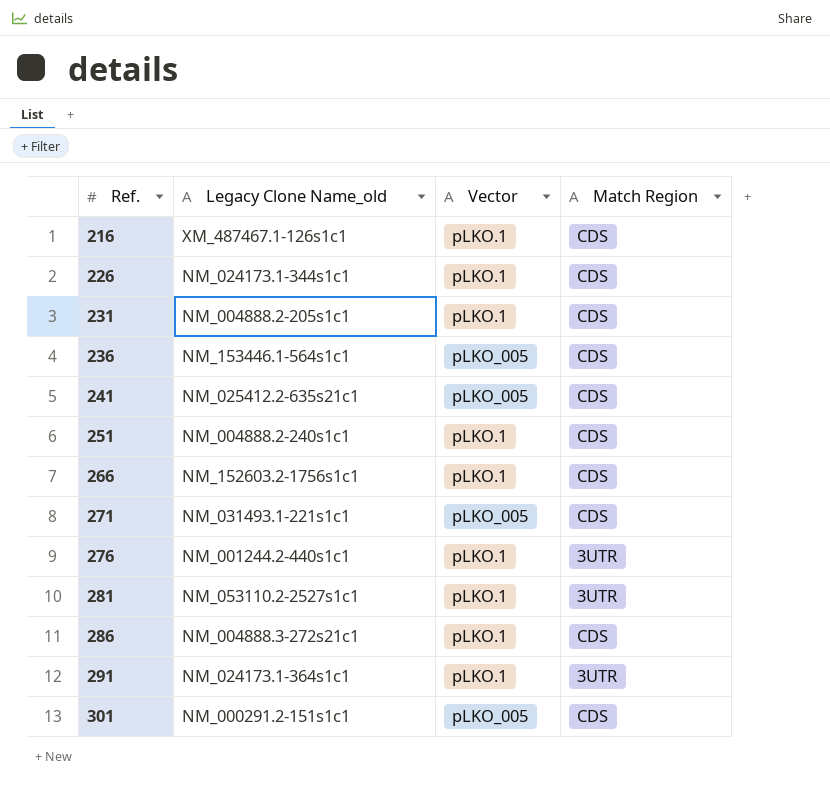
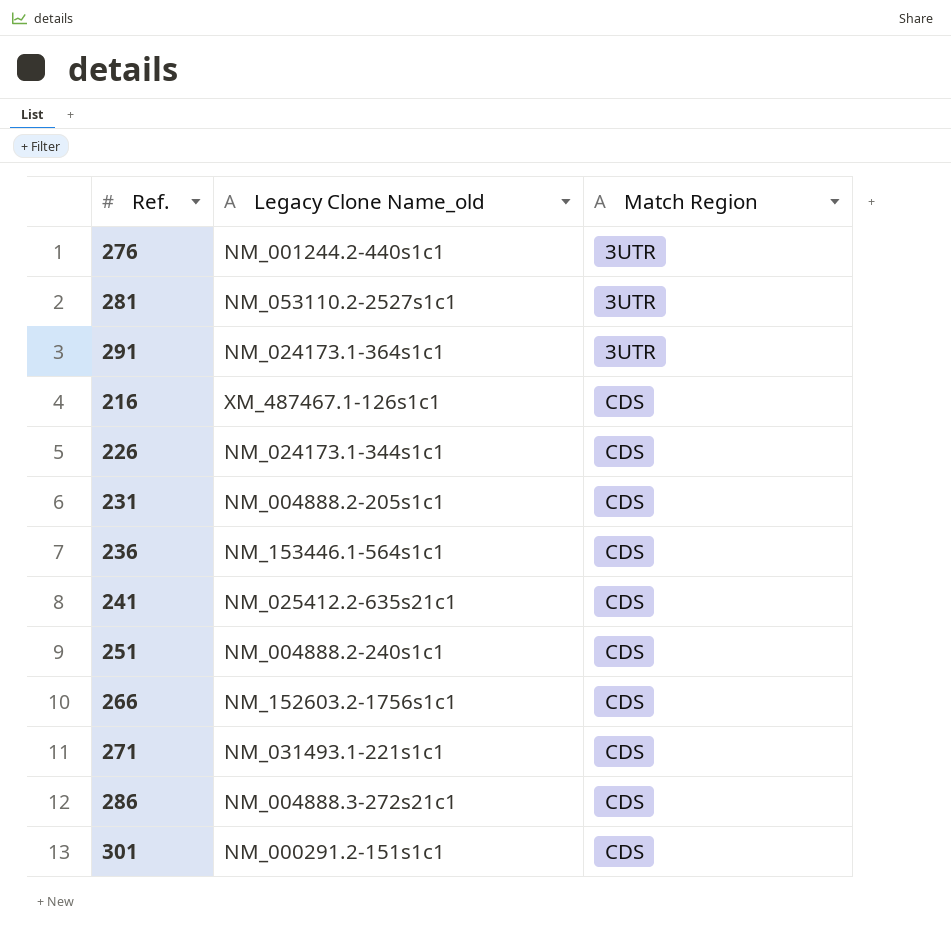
row order: Ref. ascending -> Match Region ascending
column Vector | position: 3 -> none

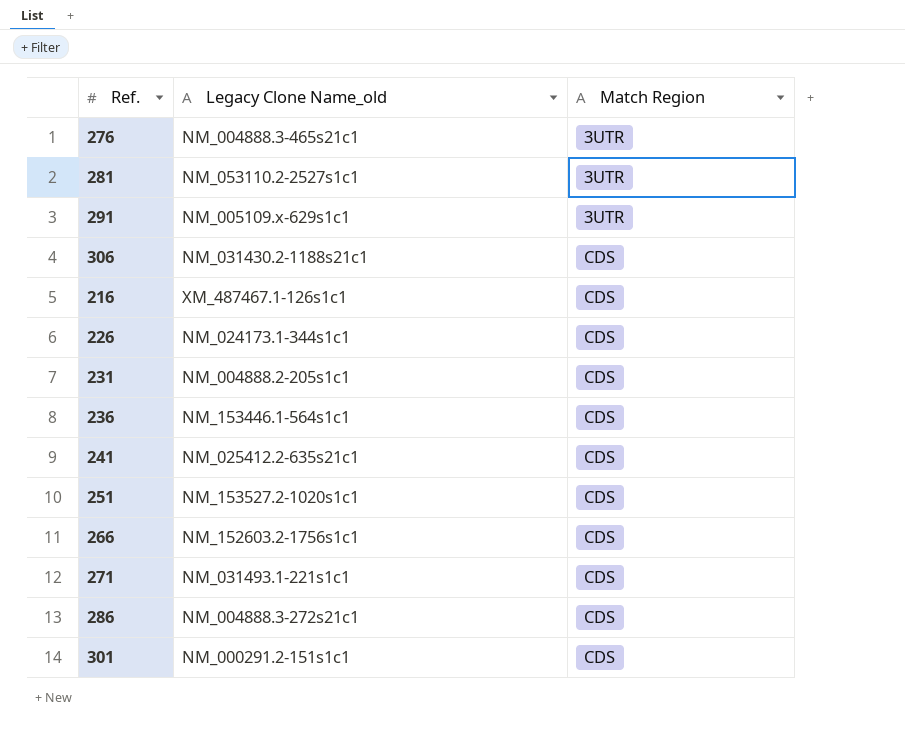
276 | Legacy Clone Name_old: NM_001244.2-440s1c1 -> NM_004888.3-465s21c1
291 | Legacy Clone Name_old: NM_024173.1-364s1c1 -> NM_005109.x-629s1c1
row 306: none -> NM_031430.2-1188s21c1 | CDS
251 | Legacy Clone Name_old: NM_004888.2-240s1c1 -> NM_153527.2-1020s1c1

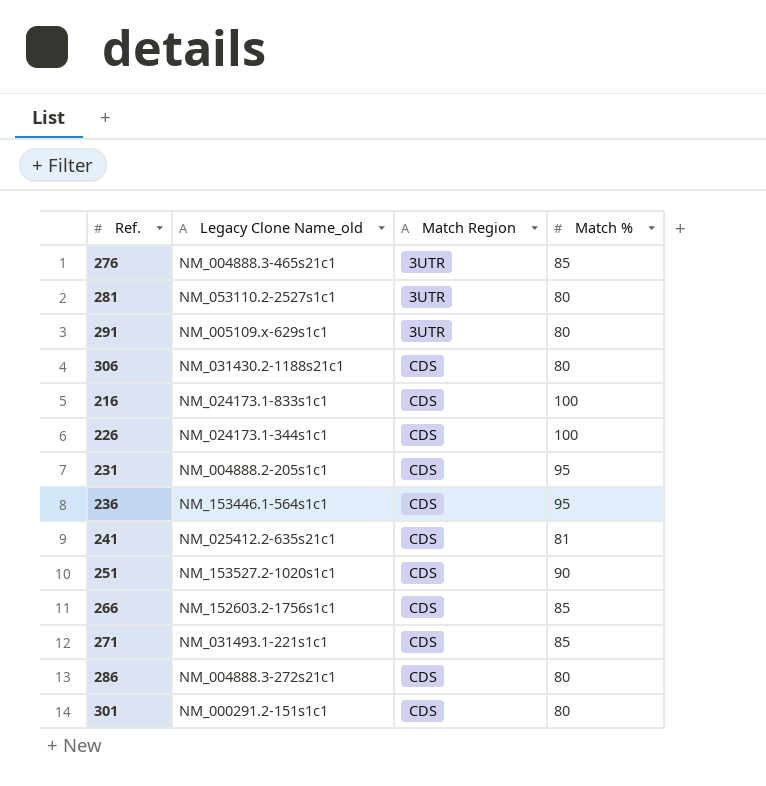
column Match % | position: none -> 4
216 | Legacy Clone Name_old: XM_487467.1-126s1c1 -> NM_024173.1-833s1c1

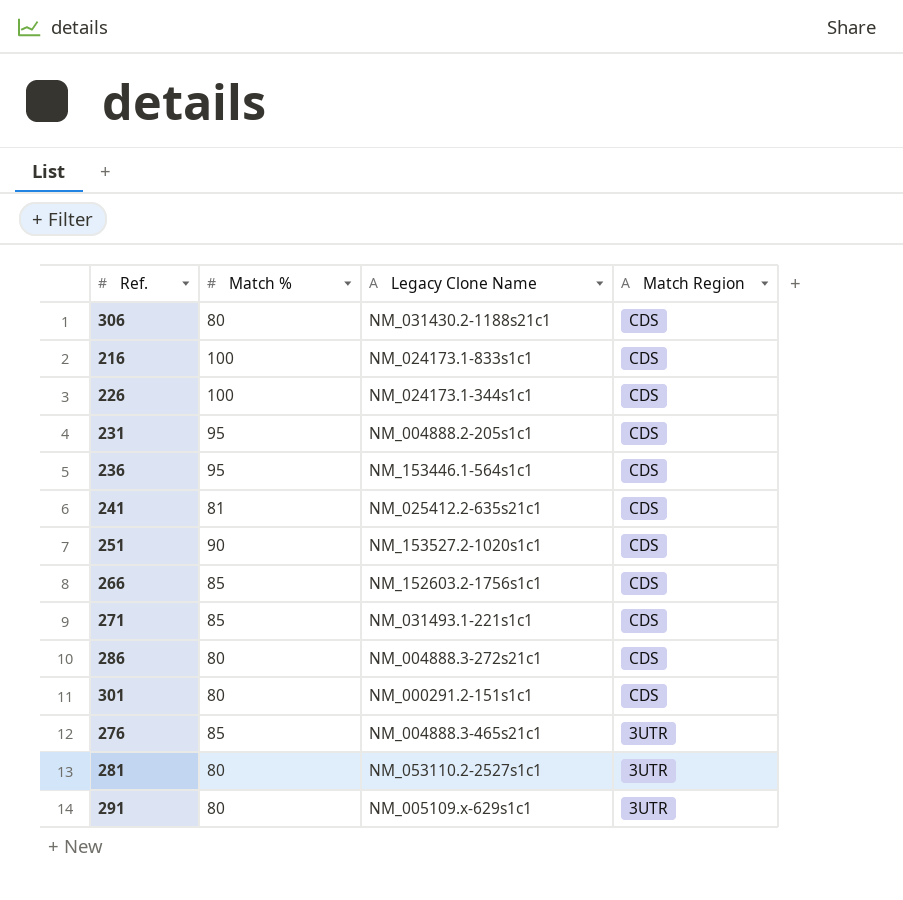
row order: Match Region ascending -> Match Region descending
column Match % | position: 4 -> 2
column name: Legacy Clone Name_old -> Legacy Clone Name

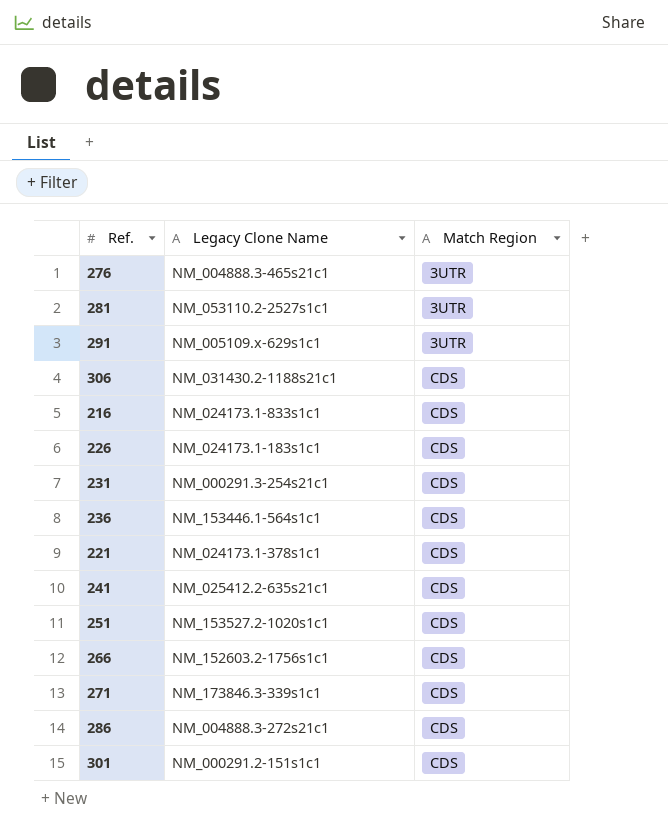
row order: Match Region descending -> Match Region ascending
column Match % | position: 2 -> none
226 | Legacy Clone Name: NM_024173.1-344s1c1 -> NM_024173.1-183s1c1
231 | Legacy Clone Name: NM_004888.2-205s1c1 -> NM_000291.3-254s21c1
row 221: none -> NM_024173.1-378s1c1 | CDS
271 | Legacy Clone Name: NM_031493.1-221s1c1 -> NM_173846.3-339s1c1

